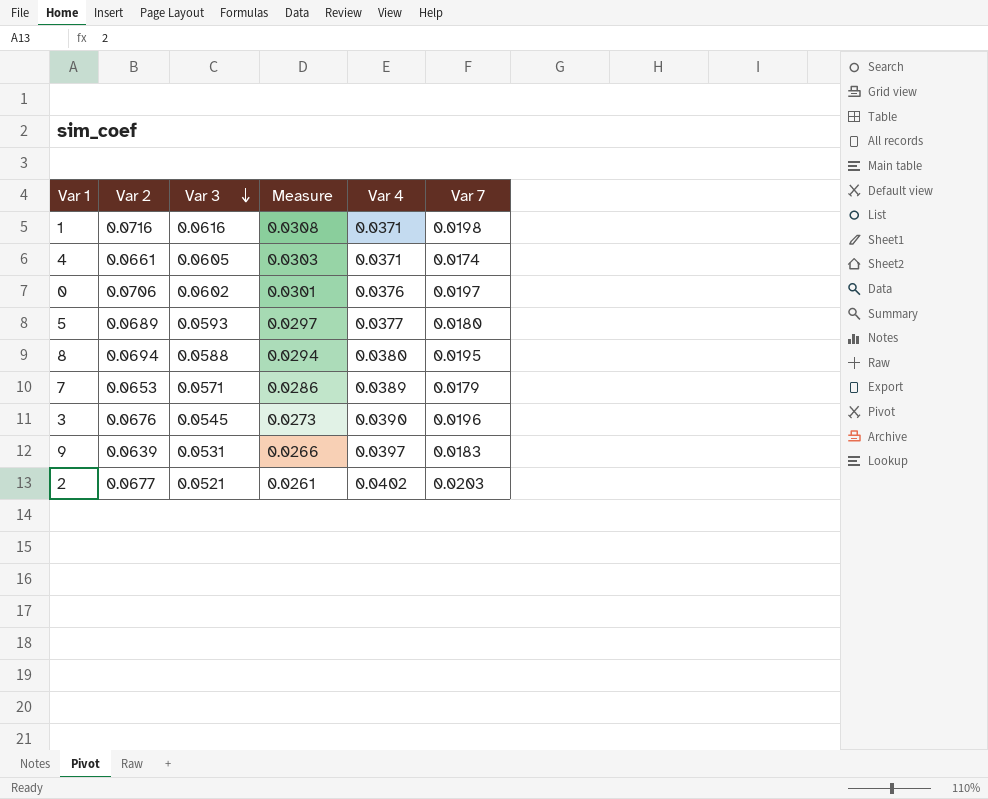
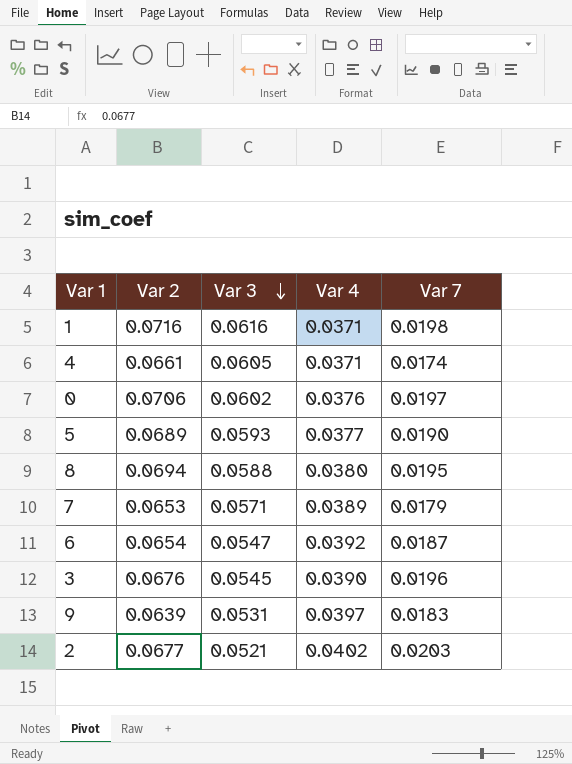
column Measure | formula: [Var 3] * 0.5 -> none
5 | Var 7: 0.0180 -> 0.0190
row 6: none -> 0.0654 | 0.0547 | 0.0392 | 0.0187

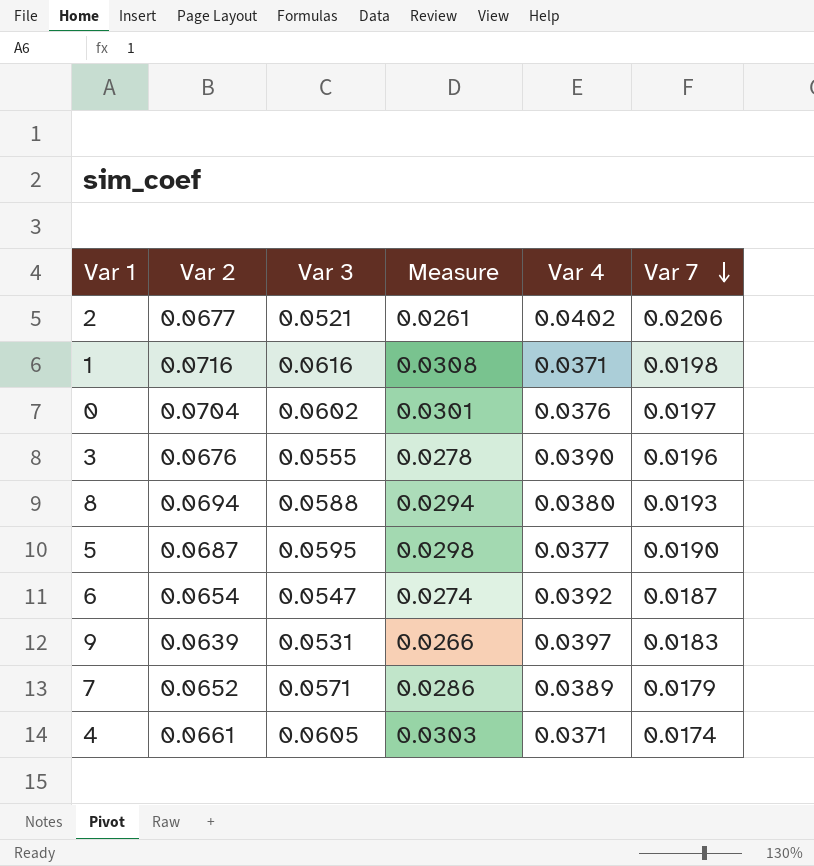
row order: Var 3 descending -> Var 7 descending
column Measure | formula: none -> [Var 3] * 0.5
2 | Var 7: 0.0203 -> 0.0206
0 | Var 2: 0.0706 -> 0.0704
3 | Var 3: 0.0545 -> 0.0555
8 | Var 7: 0.0195 -> 0.0193
5 | Var 2: 0.0689 -> 0.0687
5 | Var 3: 0.0593 -> 0.0595
7 | Var 2: 0.0653 -> 0.0652

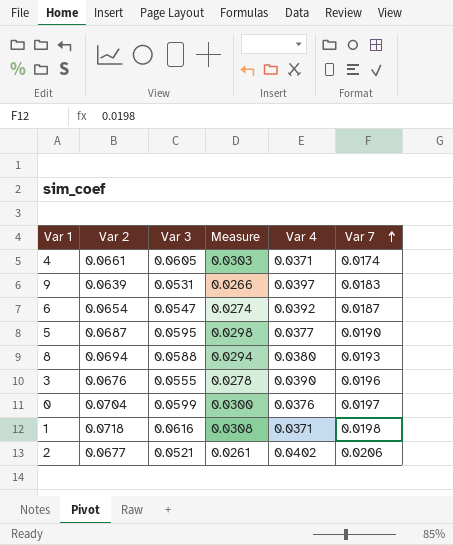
row order: Var 7 descending -> Var 7 ascending
row 7: 0.0652 | 0.0571 | 0.0286 | 0.0389 | 0.0179 -> none
0 | Var 3: 0.0602 -> 0.0599
0 | Measure: 0.0301 -> 0.0300
1 | Var 2: 0.0716 -> 0.0718

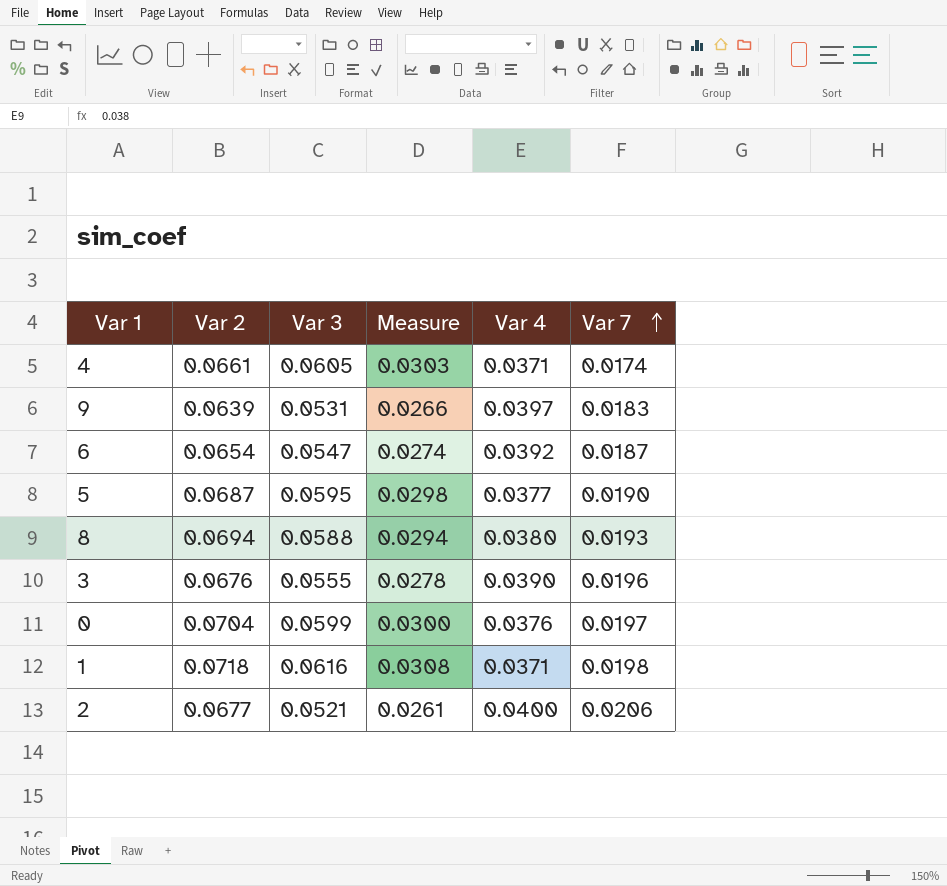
2 | Var 4: 0.0402 -> 0.0400

